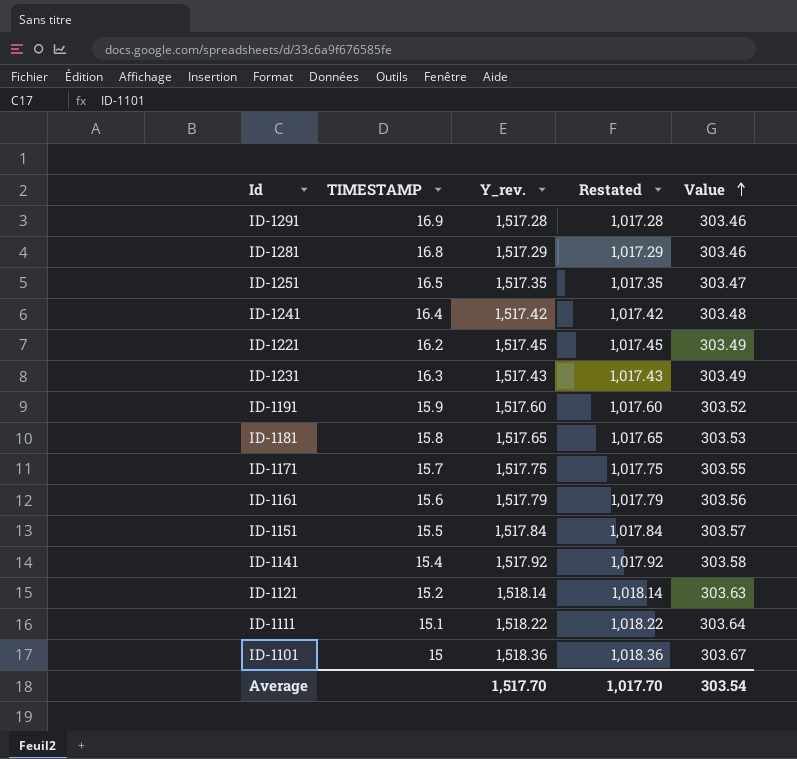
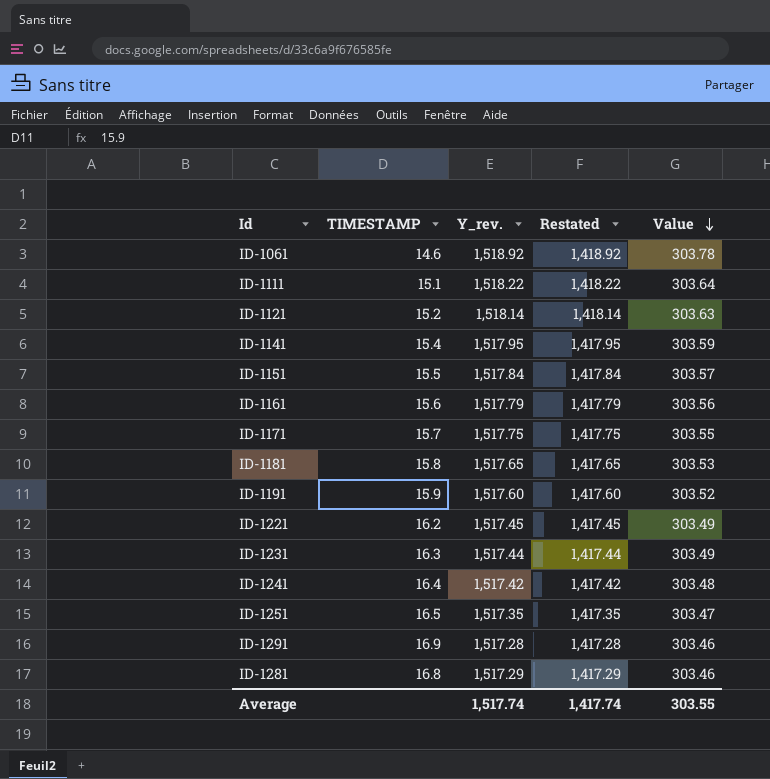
row order: Value ascending -> Value descending
column Restated | formula: [Y_rev.] - 500 -> [Y_rev.] - 100
row ID-1101: 15 | 1,518.36 | 1,018.36 | 303.67 -> none
row ID-1061: none -> 14.6 | 1,518.92 | 1,418.92 | 303.78
ID-1141 | Y_rev.: 1,517.92 -> 1,517.95
ID-1141 | Value: 303.58 -> 303.59
ID-1231 | Y_rev.: 1,517.43 -> 1,517.44
Average | Y_rev.: 1,517.70 -> 1,517.74
Average | Restated: 1,017.70 -> 1,417.74
Average | Value: 303.54 -> 303.55

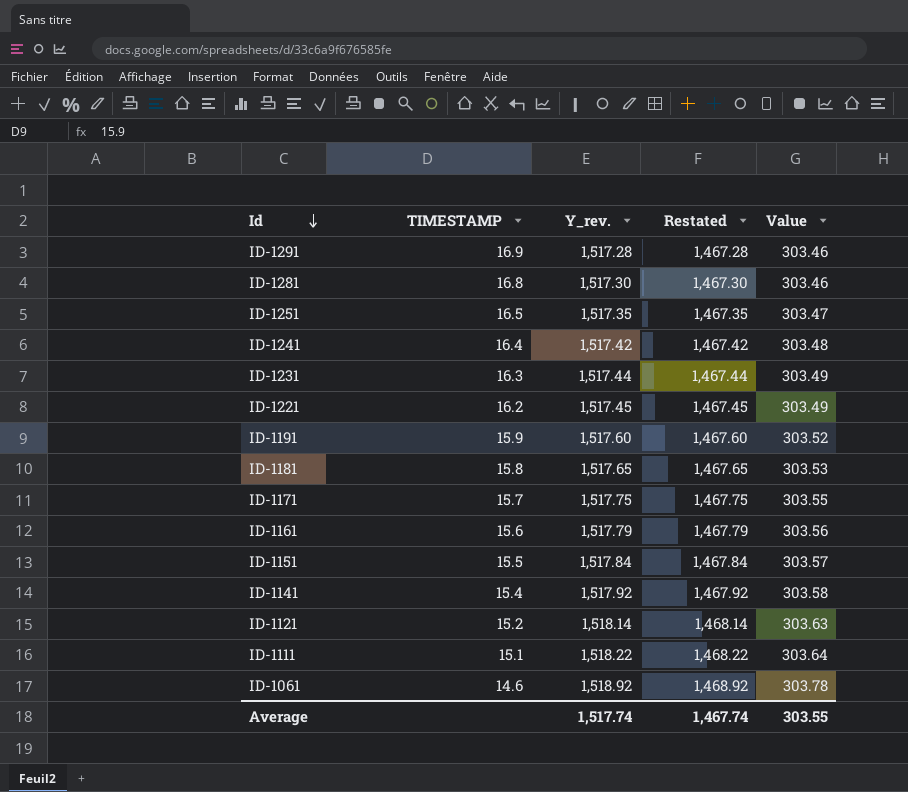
row order: Value descending -> Id descending
column Restated | formula: [Y_rev.] - 100 -> [Y_rev.] - 50
ID-1281 | Y_rev.: 1,517.29 -> 1,517.30
ID-1141 | Y_rev.: 1,517.95 -> 1,517.92
ID-1141 | Value: 303.59 -> 303.58
Average | Restated: 1,417.74 -> 1,467.74

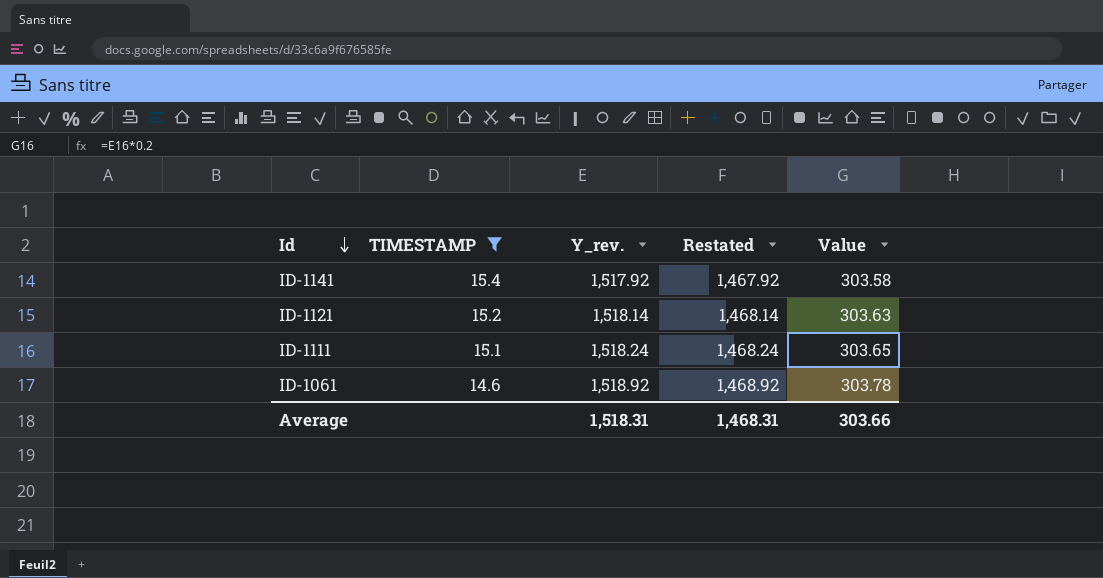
filter: none -> TIMESTAMP <= 15.4
ID-1111 | Y_rev.: 1,518.22 -> 1,518.24
ID-1111 | Restated: 1,468.22 -> 1,468.24
ID-1111 | Value: 303.64 -> 303.65
Average | Y_rev.: 1,517.74 -> 1,518.31
Average | Restated: 1,467.74 -> 1,468.31
Average | Value: 303.55 -> 303.66

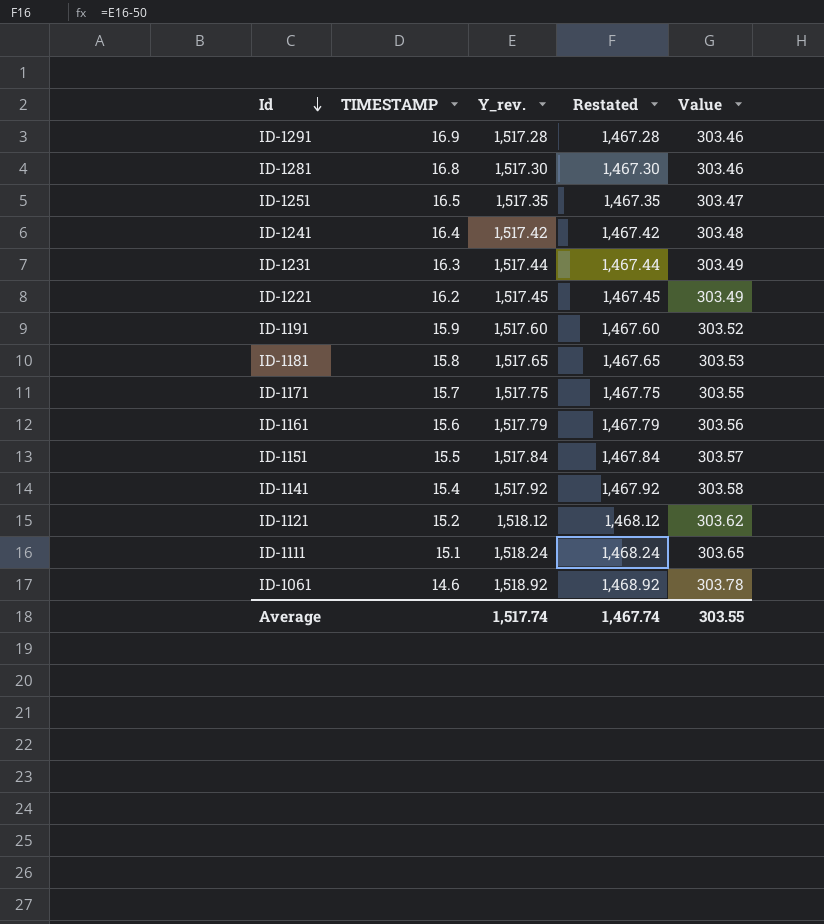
filter: TIMESTAMP <= 15.4 -> none
ID-1121 | Y_rev.: 1,518.14 -> 1,518.12
ID-1121 | Restated: 1,468.14 -> 1,468.12
ID-1121 | Value: 303.63 -> 303.62
Average | Y_rev.: 1,518.31 -> 1,517.74
Average | Restated: 1,468.31 -> 1,467.74
Average | Value: 303.66 -> 303.55

